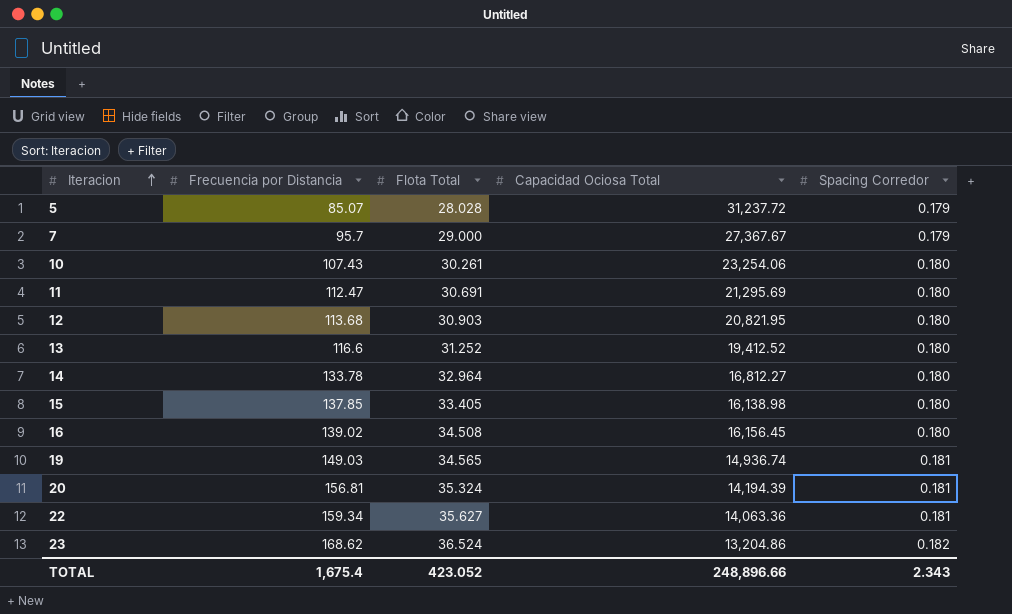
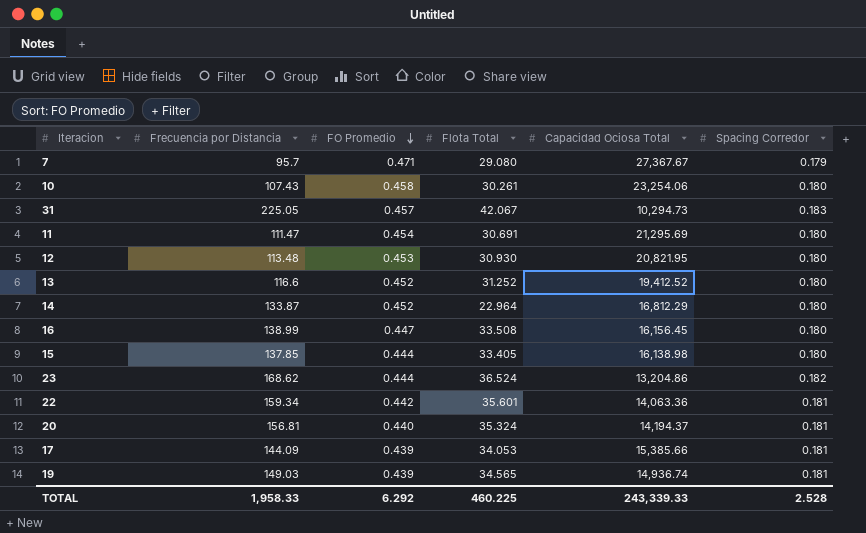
row order: Iteracion ascending -> FO Promedio descending
column FO Promedio | position: none -> 3
row 5: 85.07 | 28.028 | 31,237.72 | 0.179 -> none
7 | Flota Total: 29.000 -> 29.080
row 31: none -> 225.05 | 0.457 | 42.067 | 10,294.73 | 0.183
11 | Frecuencia por Distancia: 112.47 -> 111.47
12 | Frecuencia por Distancia: 113.68 -> 113.48
12 | Flota Total: 30.903 -> 30.930
14 | Frecuencia por Distancia: 133.78 -> 133.87
14 | Flota Total: 32.964 -> 22.964
14 | Capacidad Ociosa Total: 16,812.27 -> 16,812.29
16 | Frecuencia por Distancia: 139.02 -> 138.99
16 | Flota Total: 34.508 -> 33.508
22 | Flota Total: 35.627 -> 35.601
20 | Capacidad Ociosa Total: 14,194.39 -> 14,194.37
row 17: none -> 144.09 | 0.439 | 34.053 | 15,385.66 | 0.181
TOTAL | Frecuencia por Distancia: 1,675.4 -> 1,958.33
TOTAL | Flota Total: 423.052 -> 460.225
TOTAL | Capacidad Ociosa Total: 248,896.66 -> 243,339.33
TOTAL | Spacing Corredor: 2.343 -> 2.528

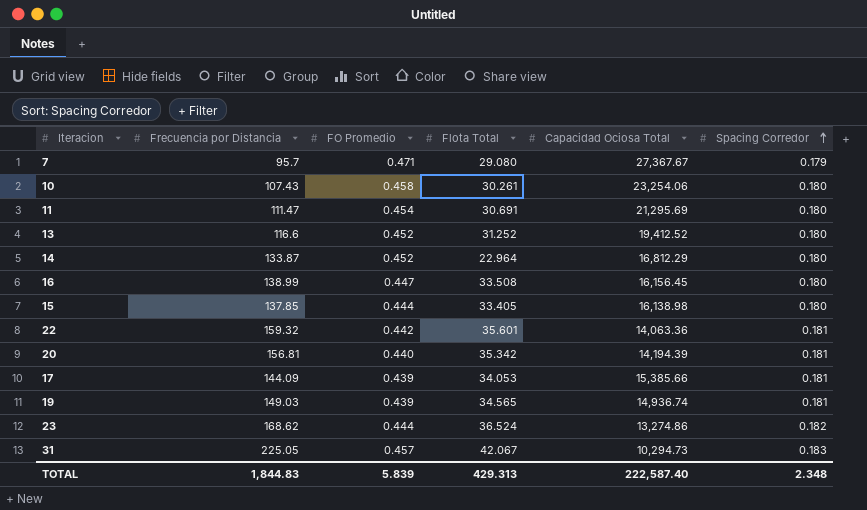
row order: FO Promedio descending -> Spacing Corredor ascending
row 12: 113.48 | 0.453 | 30.930 | 20,821.95 | 0.180 -> none
22 | Frecuencia por Distancia: 159.34 -> 159.32
20 | Flota Total: 35.324 -> 35.342
20 | Capacidad Ociosa Total: 14,194.37 -> 14,194.39
23 | Capacidad Ociosa Total: 13,204.86 -> 13,274.86
TOTAL | Frecuencia por Distancia: 1,958.33 -> 1,844.83
TOTAL | FO Promedio: 6.292 -> 5.839
TOTAL | Flota Total: 460.225 -> 429.313
TOTAL | Capacidad Ociosa Total: 243,339.33 -> 222,587.40
TOTAL | Spacing Corredor: 2.528 -> 2.348

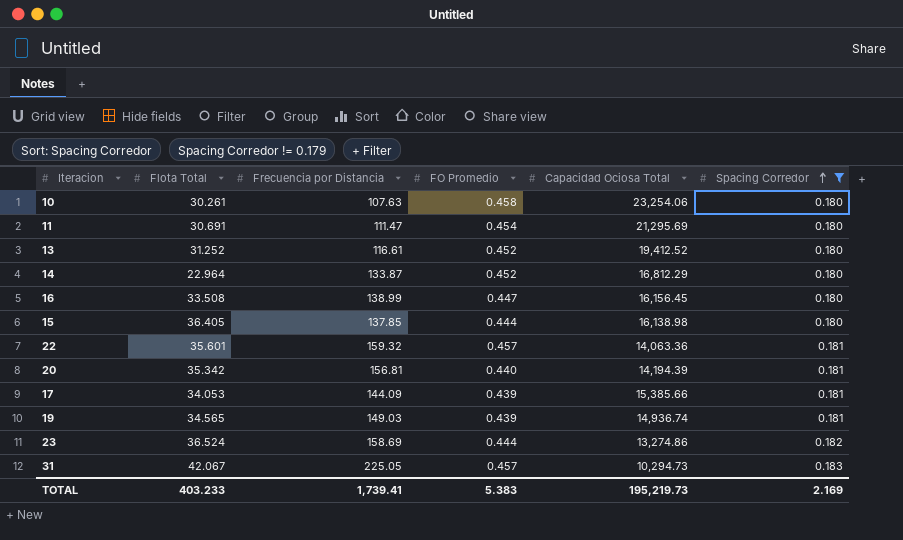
filter: none -> Spacing Corredor != 0.179
column Flota Total | position: 4 -> 2
10 | Frecuencia por Distancia: 107.43 -> 107.63
13 | Frecuencia por Distancia: 116.6 -> 116.61
15 | Flota Total: 33.405 -> 36.405
22 | FO Promedio: 0.442 -> 0.457
23 | Frecuencia por Distancia: 168.62 -> 158.69
TOTAL | Flota Total: 429.313 -> 403.233
TOTAL | Frecuencia por Distancia: 1,844.83 -> 1,739.41
TOTAL | FO Promedio: 5.839 -> 5.383
TOTAL | Capacidad Ociosa Total: 222,587.40 -> 195,219.73
TOTAL | Spacing Corredor: 2.348 -> 2.169

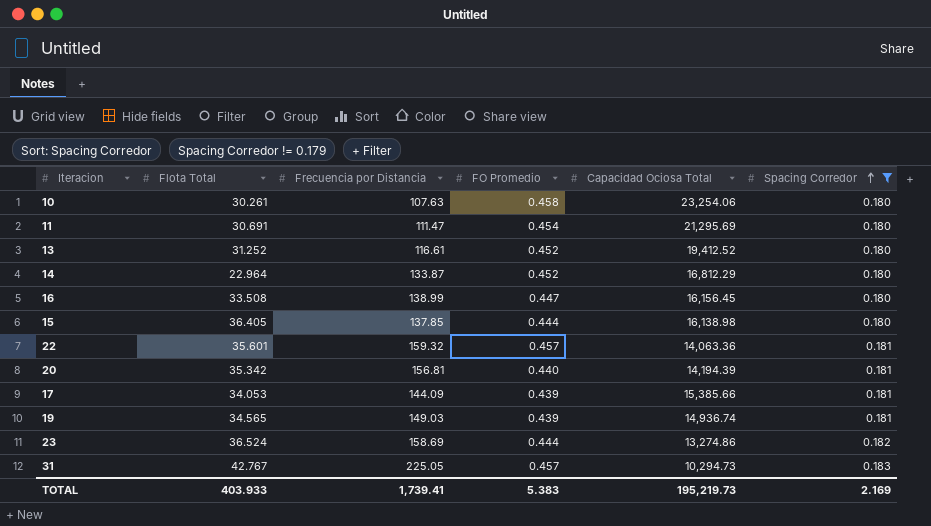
31 | Flota Total: 42.067 -> 42.767
TOTAL | Flota Total: 403.233 -> 403.933

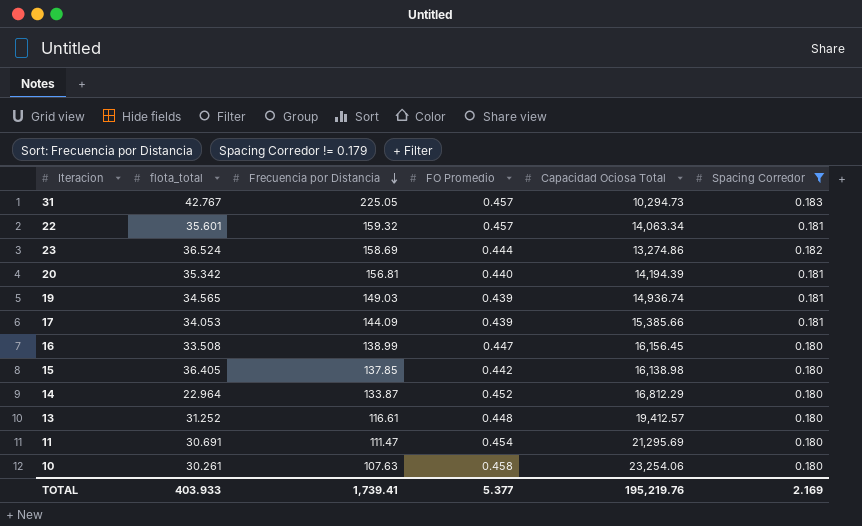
row order: Spacing Corredor ascending -> Frecuencia por Distancia descending
column name: Flota Total -> flota_total
22 | Capacidad Ociosa Total: 14,063.36 -> 14,063.34
15 | FO Promedio: 0.444 -> 0.442
13 | FO Promedio: 0.452 -> 0.448
13 | Capacidad Ociosa Total: 19,412.52 -> 19,412.57
TOTAL | FO Promedio: 5.383 -> 5.377
TOTAL | Capacidad Ociosa Total: 195,219.73 -> 195,219.76

